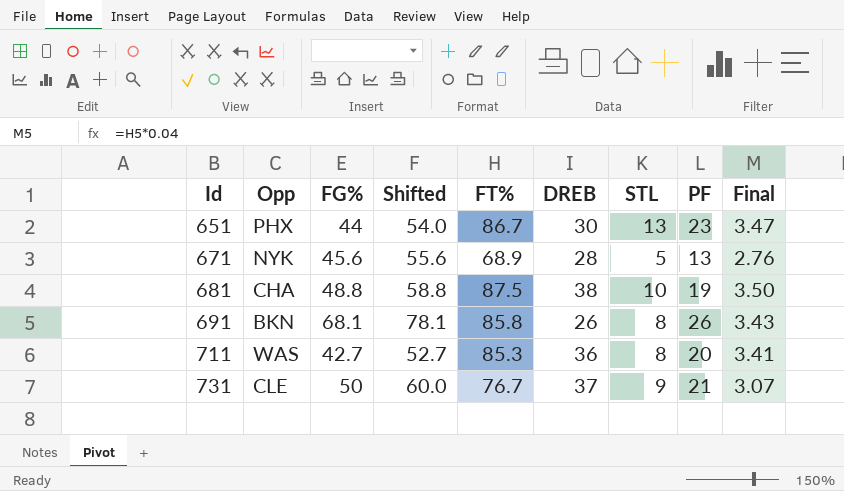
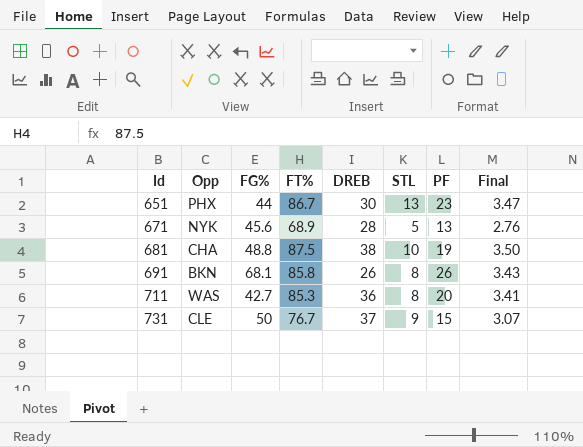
column Shifted | formula: [FG%] + 10 -> none
731 | PF: 21 -> 15

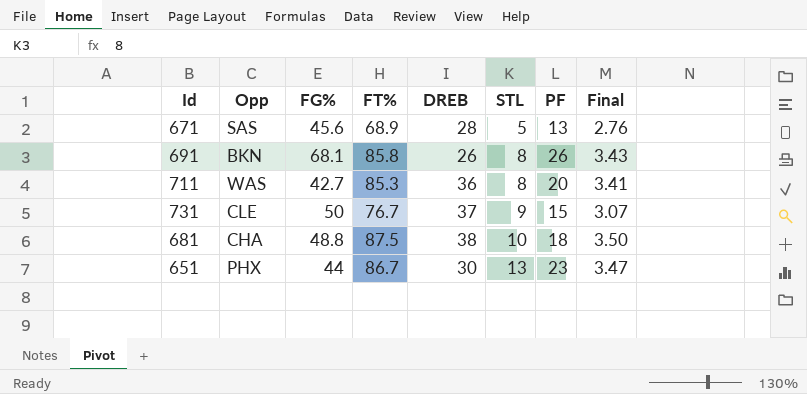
row order: Id ascending -> STL ascending
671 | Opp: NYK -> SAS
681 | PF: 19 -> 18

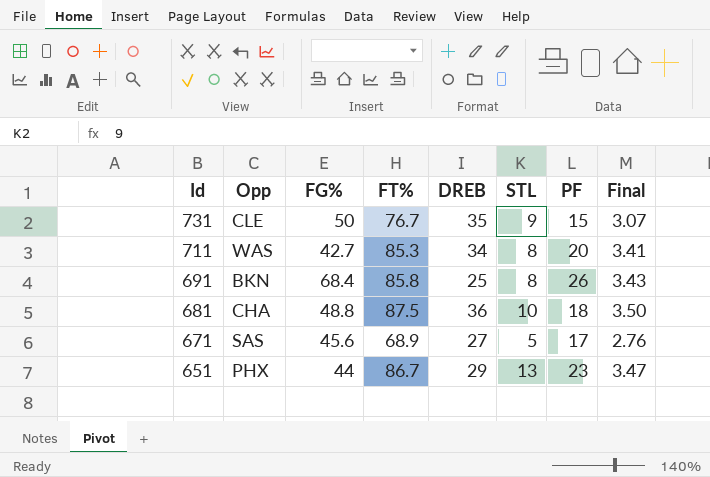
row order: STL ascending -> Id descending
731 | DREB: 37 -> 35
711 | DREB: 36 -> 34
691 | FG%: 68.1 -> 68.4
691 | DREB: 26 -> 25
681 | DREB: 38 -> 36
671 | DREB: 28 -> 27
671 | PF: 13 -> 17
651 | DREB: 30 -> 29

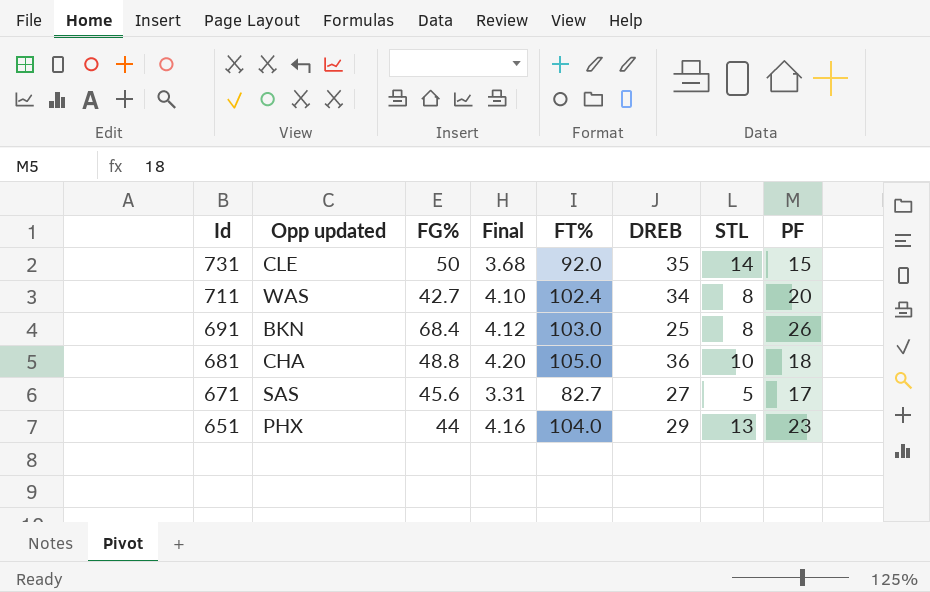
column name: Opp -> Opp updated
column Final | position: 8 -> 4
731 | Final: 3.07 -> 3.68
731 | FT%: 76.7 -> 92.0
731 | STL: 9 -> 14
711 | Final: 3.41 -> 4.10
711 | FT%: 85.3 -> 102.4
691 | Final: 3.43 -> 4.12
691 | FT%: 85.8 -> 103.0
681 | Final: 3.50 -> 4.20
681 | FT%: 87.5 -> 105.0
671 | Final: 2.76 -> 3.31
671 | FT%: 68.9 -> 82.7
651 | Final: 3.47 -> 4.16
651 | FT%: 86.7 -> 104.0

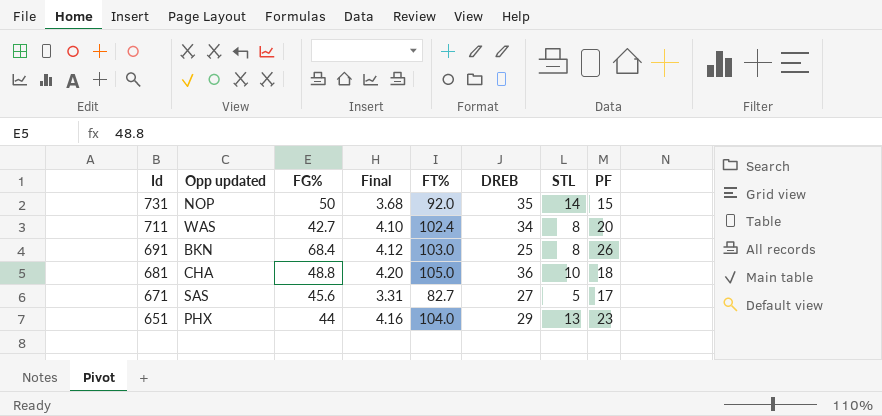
731 | Opp updated: CLE -> NOP

